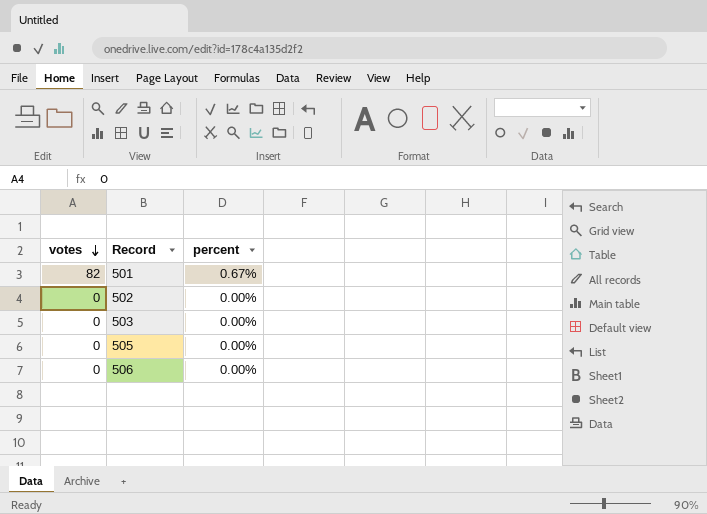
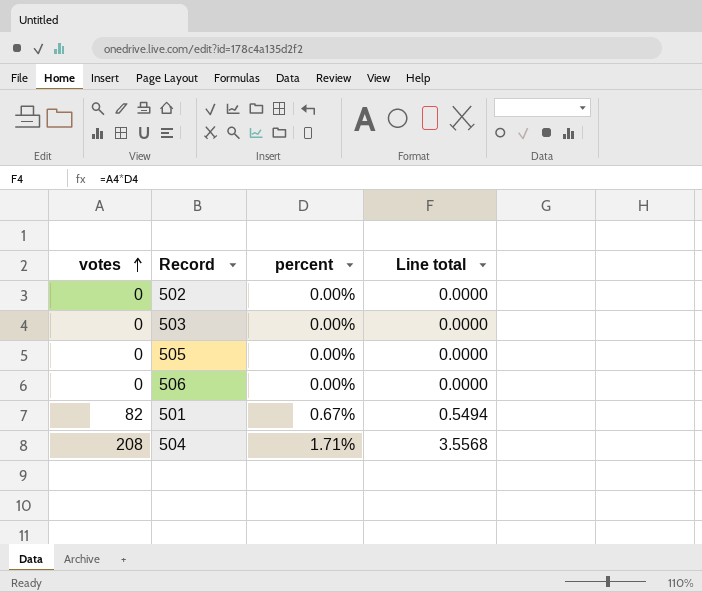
row order: votes descending -> votes ascending
column Line total | formula: none -> [votes] * [percent]
row 504: none -> 208 | 1.71% | 3.5568

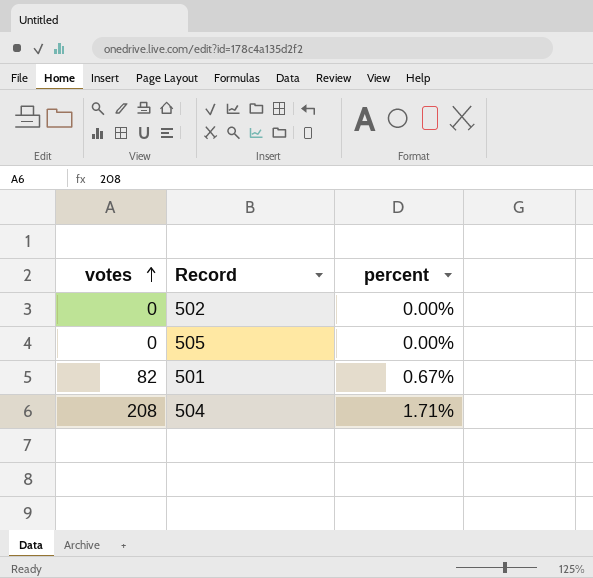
column Line total | formula: [votes] * [percent] -> none
row 503: 0 | 0.00% | 0.0000 -> none
row 506: 0 | 0.00% | 0.0000 -> none

